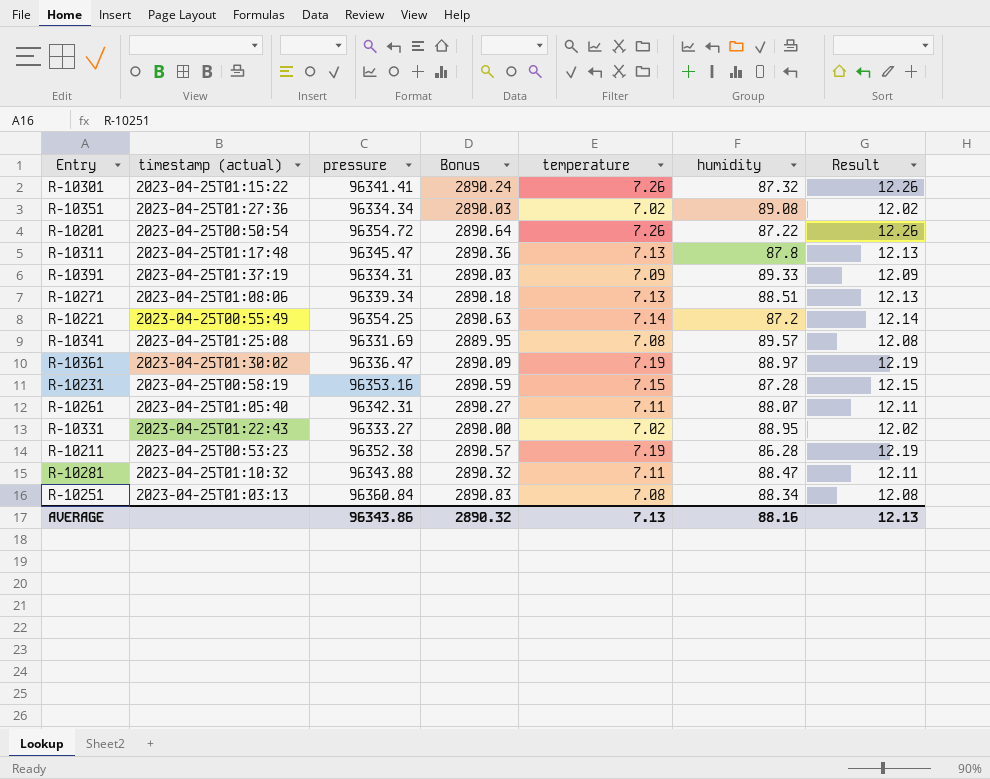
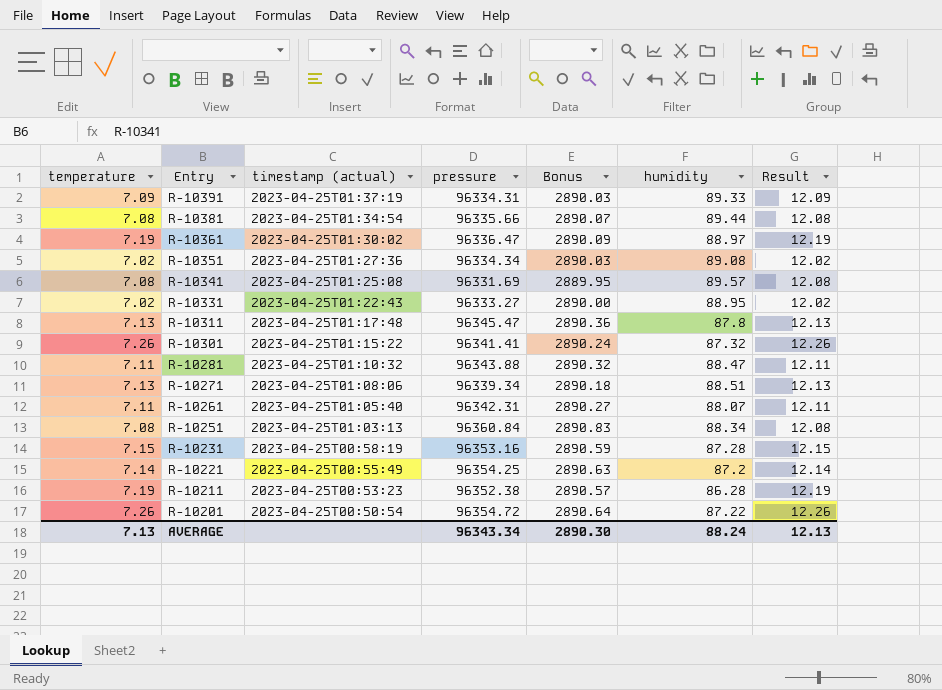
row order: none -> Entry descending
column temperature | position: 5 -> 1
row R-10381: none -> 7.08 | 2023-04-25T01:34:54 | 96335.66 | 2890.07 | 89.44 | 12.08
AVERAGE | pressure: 96343.86 -> 96343.34
AVERAGE | Bonus: 2890.32 -> 2890.30
AVERAGE | humidity: 88.16 -> 88.24

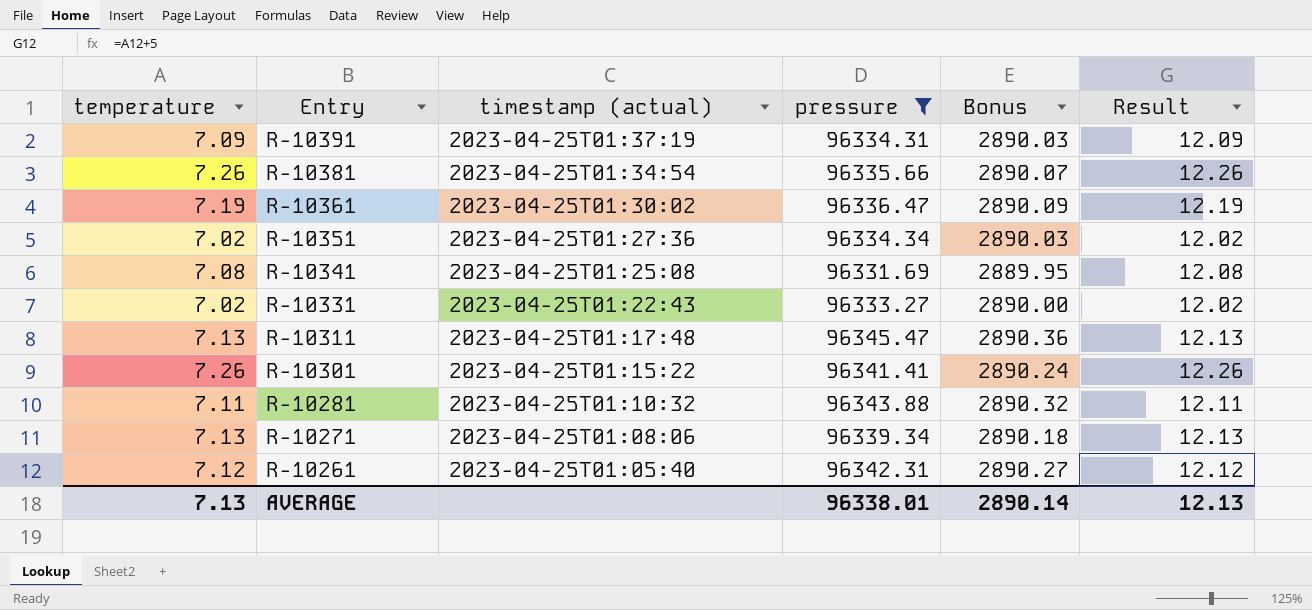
filter: none -> pressure <= 96345.47
column humidity | position: 6 -> none
R-10381 | temperature: 7.08 -> 7.26
R-10381 | Result: 12.08 -> 12.26
R-10261 | temperature: 7.11 -> 7.12
R-10261 | Result: 12.11 -> 12.12
AVERAGE | pressure: 96343.34 -> 96338.01
AVERAGE | Bonus: 2890.30 -> 2890.14

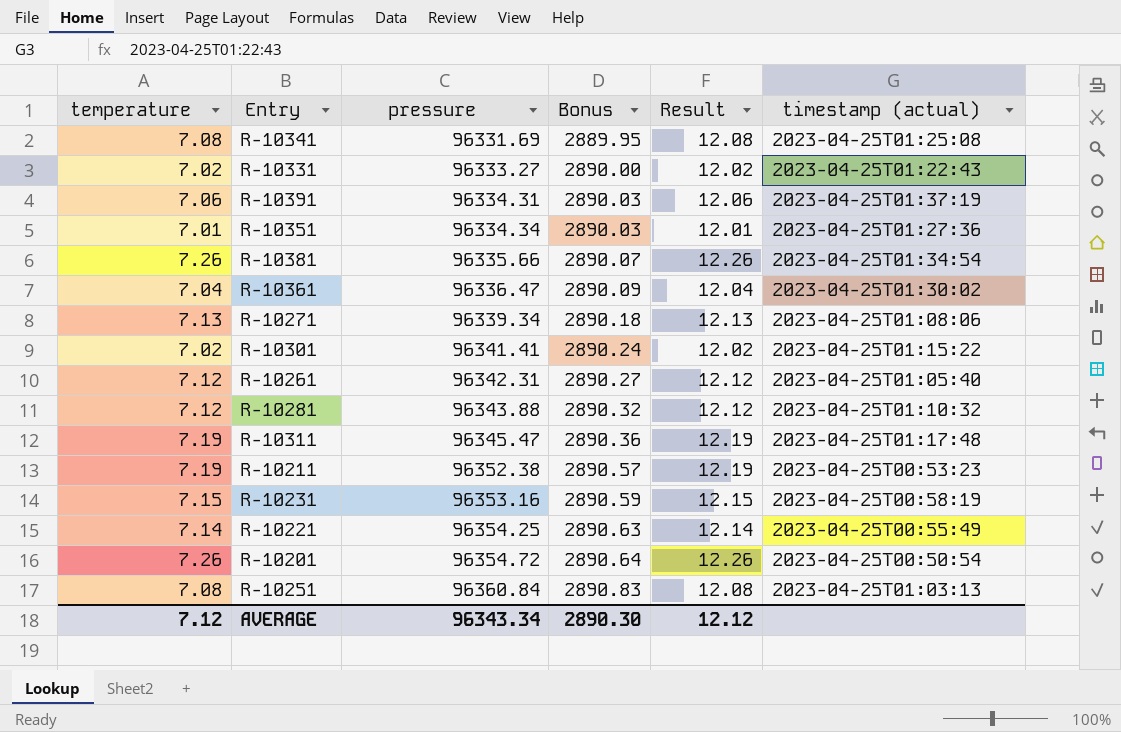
filter: pressure <= 96345.47 -> none
row order: Entry descending -> pressure ascending
column timestamp (actual) | position: 3 -> 6
R-10391 | temperature: 7.09 -> 7.06
R-10391 | Result: 12.09 -> 12.06
R-10351 | temperature: 7.02 -> 7.01
R-10351 | Result: 12.02 -> 12.01
R-10361 | temperature: 7.19 -> 7.04
R-10361 | Result: 12.19 -> 12.04
R-10301 | temperature: 7.26 -> 7.02
R-10301 | Result: 12.26 -> 12.02
R-10281 | temperature: 7.11 -> 7.12
R-10281 | Result: 12.11 -> 12.12
R-10311 | temperature: 7.13 -> 7.19
R-10311 | Result: 12.13 -> 12.19
AVERAGE | temperature: 7.13 -> 7.12
AVERAGE | pressure: 96338.01 -> 96343.34
AVERAGE | Bonus: 2890.14 -> 2890.30
AVERAGE | Result: 12.13 -> 12.12

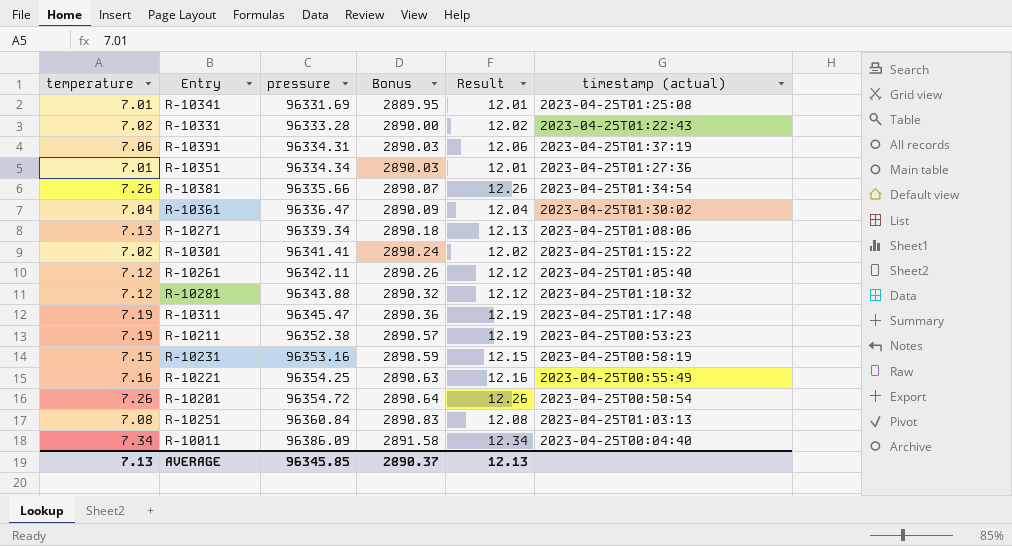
R-10341 | temperature: 7.08 -> 7.01
R-10341 | Result: 12.08 -> 12.01
R-10331 | pressure: 96333.27 -> 96333.28
R-10261 | pressure: 96342.31 -> 96342.11
R-10261 | Bonus: 2890.27 -> 2890.26
R-10221 | temperature: 7.14 -> 7.16
R-10221 | Result: 12.14 -> 12.16
row R-10011: none -> 7.34 | 96386.09 | 2891.58 | 12.34 | 2023-04-25T00:04:40
AVERAGE | temperature: 7.12 -> 7.13
AVERAGE | pressure: 96343.34 -> 96345.85
AVERAGE | Bonus: 2890.30 -> 2890.37
AVERAGE | Result: 12.12 -> 12.13

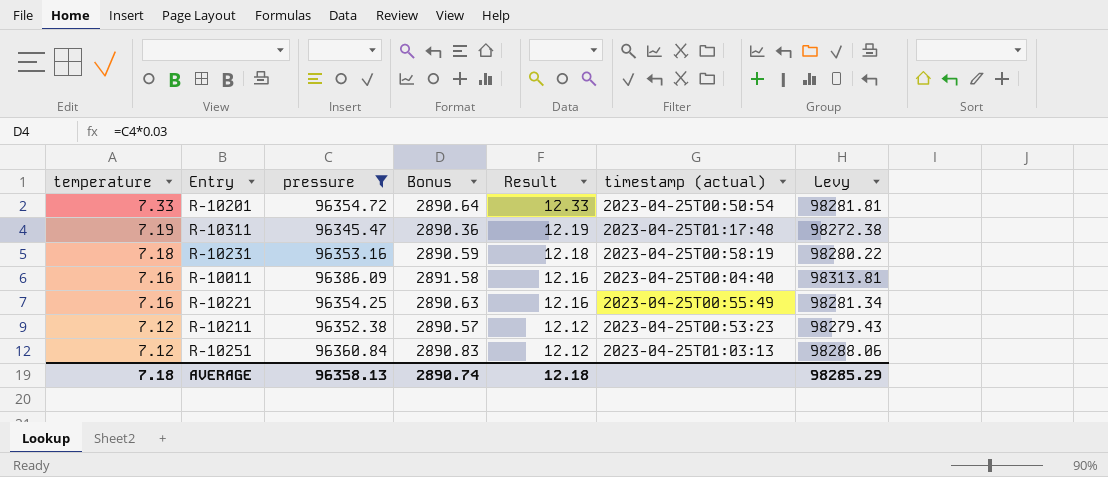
filter: none -> pressure >= 96345.47
row order: pressure ascending -> temperature descending
column Levy | formula: none -> [pressure] * 1.02
R-10201 | temperature: 7.26 -> 7.33
R-10201 | Result: 12.26 -> 12.33
R-10231 | temperature: 7.15 -> 7.18
R-10231 | Result: 12.15 -> 12.18
R-10011 | temperature: 7.34 -> 7.16
R-10011 | Result: 12.34 -> 12.16
R-10211 | temperature: 7.19 -> 7.12
R-10211 | Result: 12.19 -> 12.12
R-10251 | temperature: 7.08 -> 7.12
R-10251 | Result: 12.08 -> 12.12
AVERAGE | temperature: 7.13 -> 7.18
AVERAGE | pressure: 96345.85 -> 96358.13
AVERAGE | Bonus: 2890.37 -> 2890.74
AVERAGE | Result: 12.13 -> 12.18

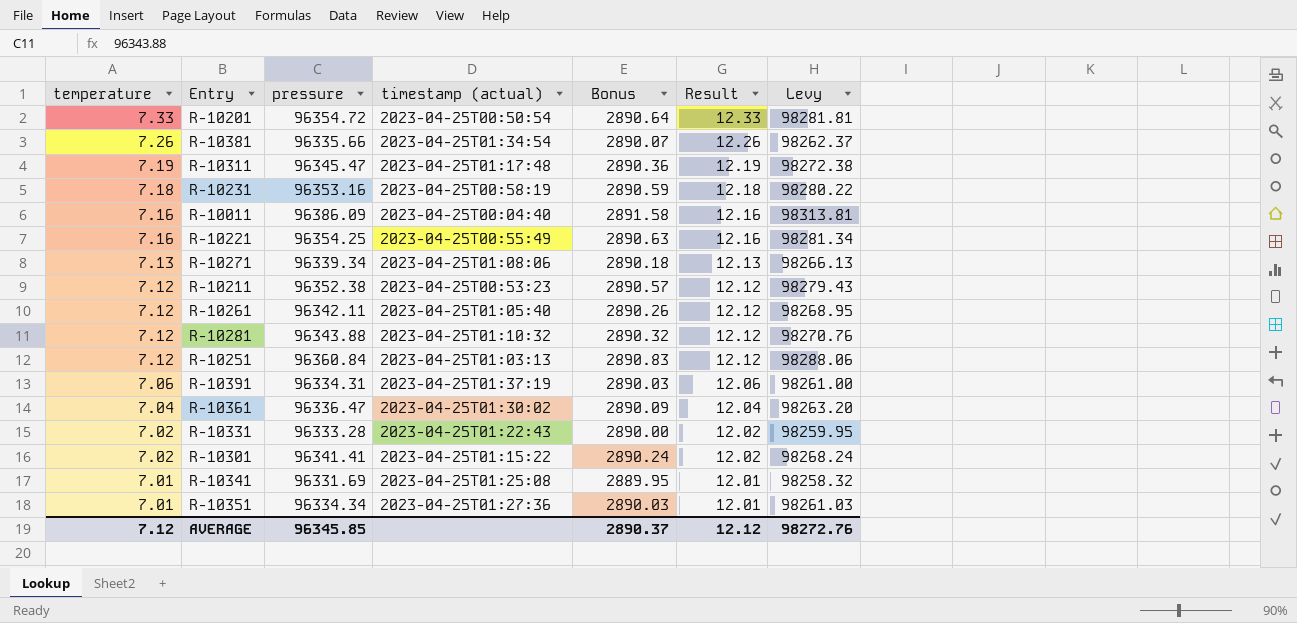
filter: pressure >= 96345.47 -> none
column timestamp (actual) | position: 6 -> 4
AVERAGE | temperature: 7.18 -> 7.12
AVERAGE | pressure: 96358.13 -> 96345.85
AVERAGE | Bonus: 2890.74 -> 2890.37
AVERAGE | Result: 12.18 -> 12.12
AVERAGE | Levy: 98285.29 -> 98272.76

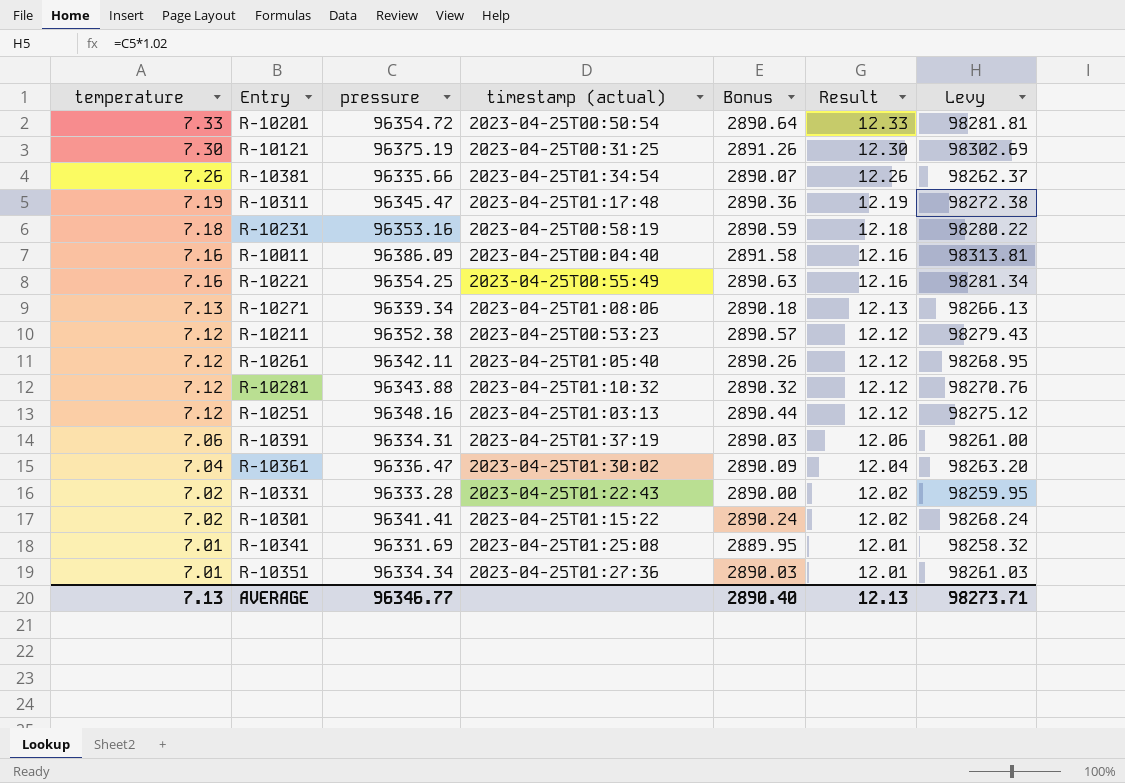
row R-10121: none -> 7.30 | 96375.19 | 2023-04-25T00:31:25 | 2891.26 | 12.30 | 98302.69
R-10251 | pressure: 96360.84 -> 96348.16
R-10251 | Bonus: 2890.83 -> 2890.44
R-10251 | Levy: 98288.06 -> 98275.12
AVERAGE | temperature: 7.12 -> 7.13
AVERAGE | pressure: 96345.85 -> 96346.77
AVERAGE | Bonus: 2890.37 -> 2890.40
AVERAGE | Result: 12.12 -> 12.13
AVERAGE | Levy: 98272.76 -> 98273.71

